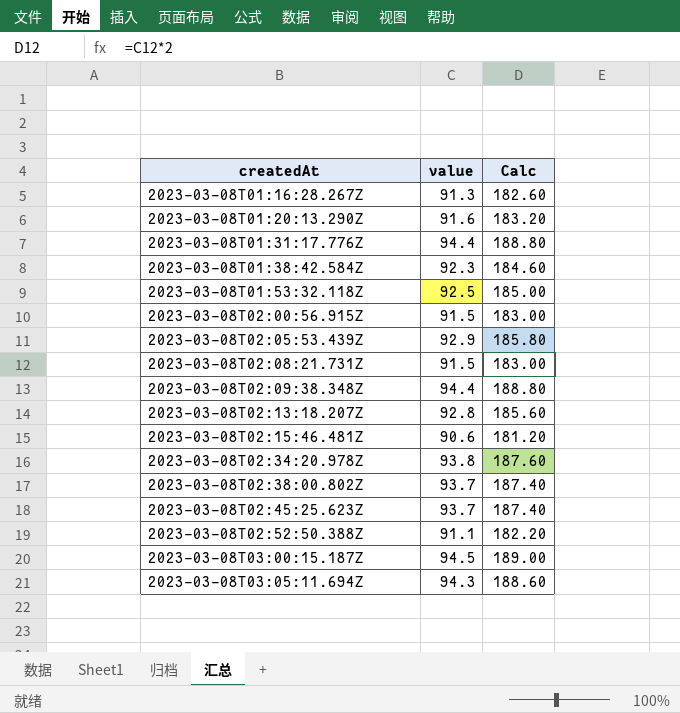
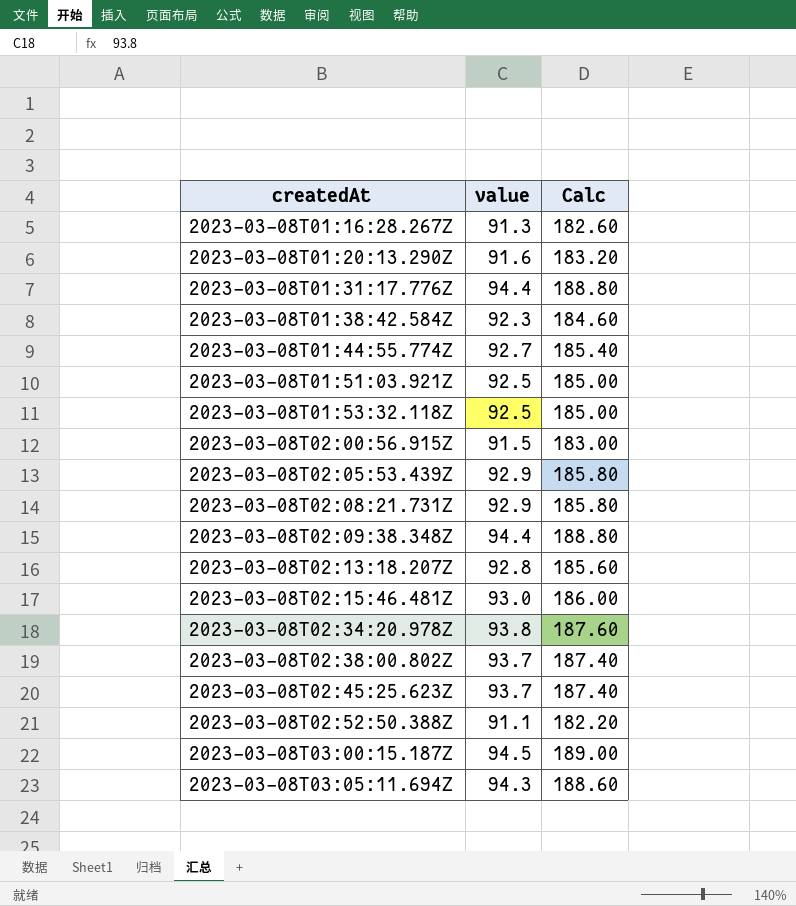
row 2023-03-08T01:44:55.774Z: none -> 92.7 | 185.40
row 2023-03-08T01:51:03.921Z: none -> 92.5 | 185.00
2023-03-08T02:08:21.731Z | value: 91.5 -> 92.9
2023-03-08T02:08:21.731Z | Calc: 183.00 -> 185.80
2023-03-08T02:15:46.481Z | value: 90.6 -> 93.0
2023-03-08T02:15:46.481Z | Calc: 181.20 -> 186.00

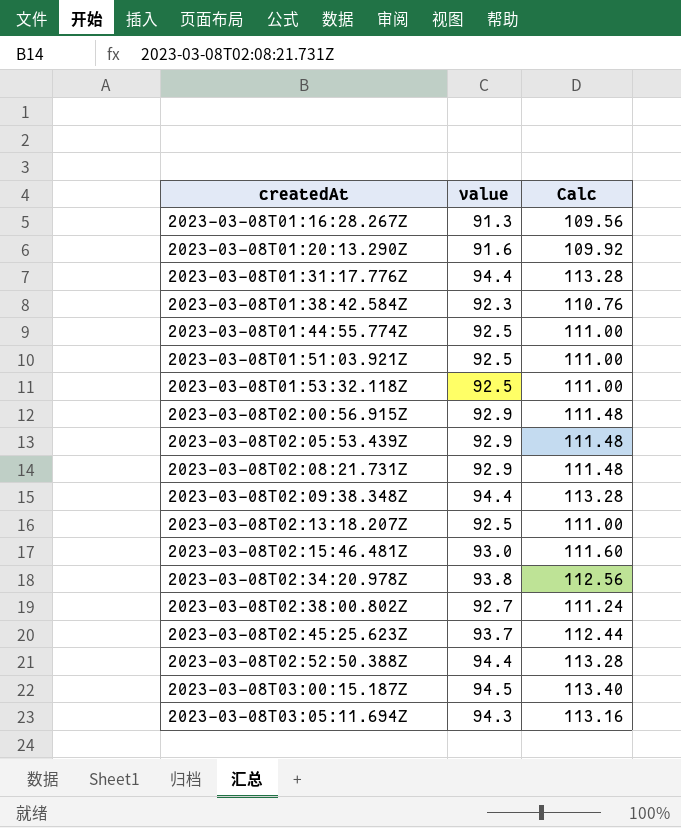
column Calc | formula: [value] * 2 -> [value] * 1.2
2023-03-08T01:44:55.774Z | value: 92.7 -> 92.5
2023-03-08T02:00:56.915Z | value: 91.5 -> 92.9
2023-03-08T02:13:18.207Z | value: 92.8 -> 92.5
2023-03-08T02:38:00.802Z | value: 93.7 -> 92.7
2023-03-08T02:52:50.388Z | value: 91.1 -> 94.4

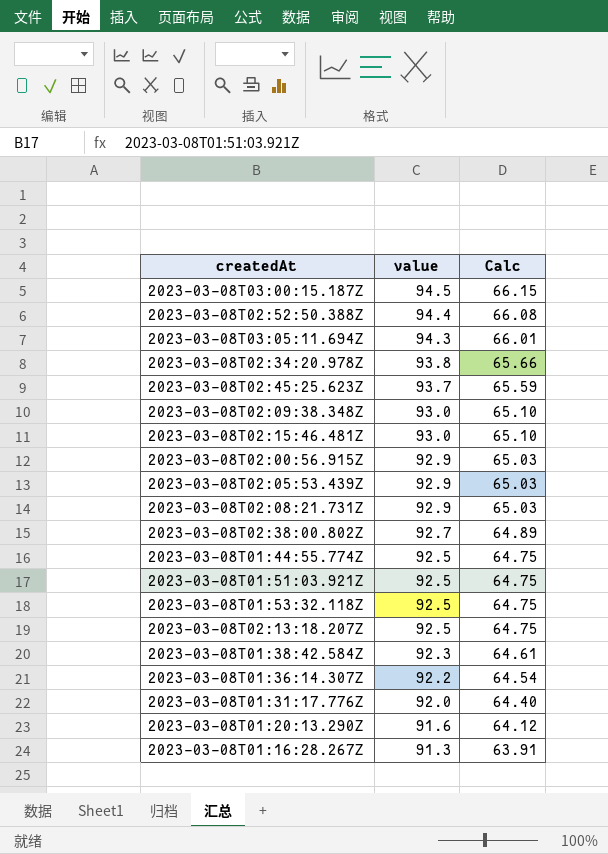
row order: createdAt ascending -> value descending
column Calc | formula: [value] * 1.2 -> [value] * 0.7
2023-03-08T02:09:38.348Z | value: 94.4 -> 93.0
row 2023-03-08T01:36:14.307Z: none -> 92.2 | 64.54
2023-03-08T01:31:17.776Z | value: 94.4 -> 92.0

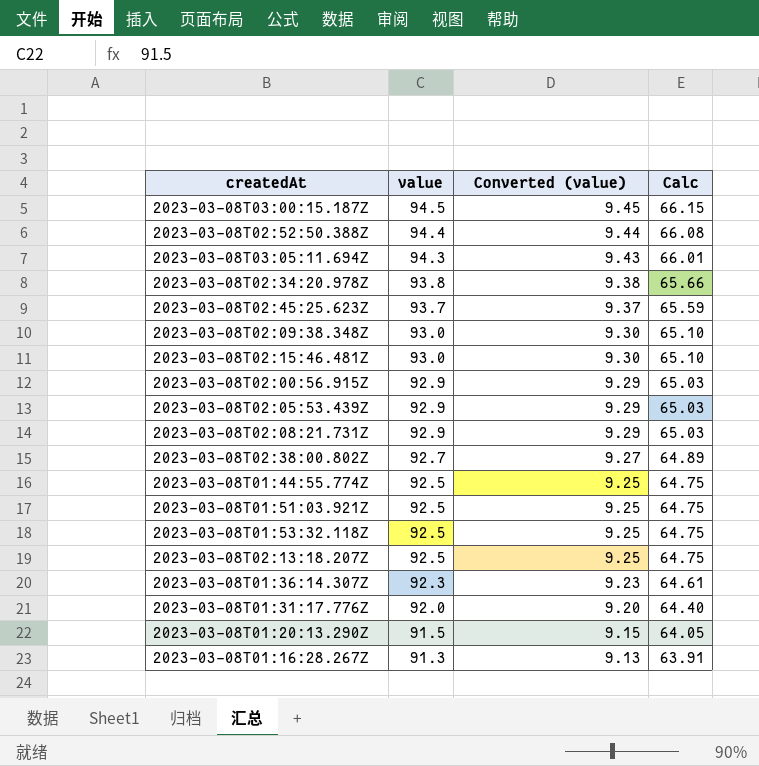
column Converted (value) | formula: none -> [value] * 0.1
row 2023-03-08T01:38:42.584Z: 92.3 | 64.61 -> none
2023-03-08T01:36:14.307Z | value: 92.2 -> 92.3
2023-03-08T01:36:14.307Z | Calc: 64.54 -> 64.61
2023-03-08T01:20:13.290Z | value: 91.6 -> 91.5
2023-03-08T01:20:13.290Z | Calc: 64.12 -> 64.05

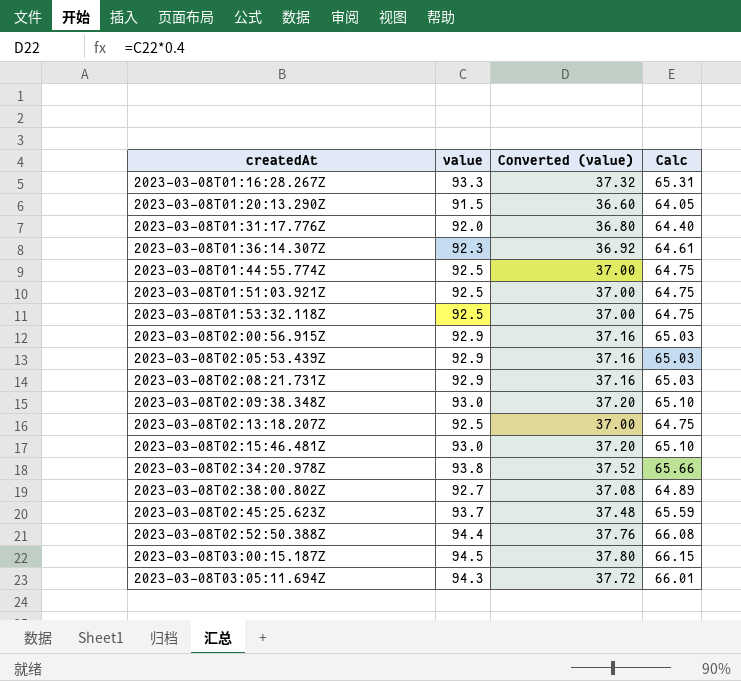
row order: value descending -> createdAt ascending
column Converted (value) | formula: [value] * 0.1 -> [value] * 0.4
2023-03-08T01:16:28.267Z | value: 91.3 -> 93.3
2023-03-08T01:16:28.267Z | Calc: 63.91 -> 65.31

